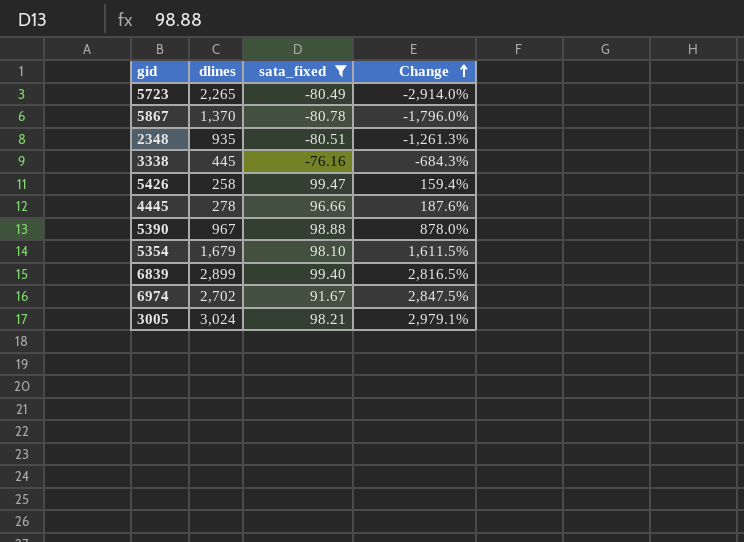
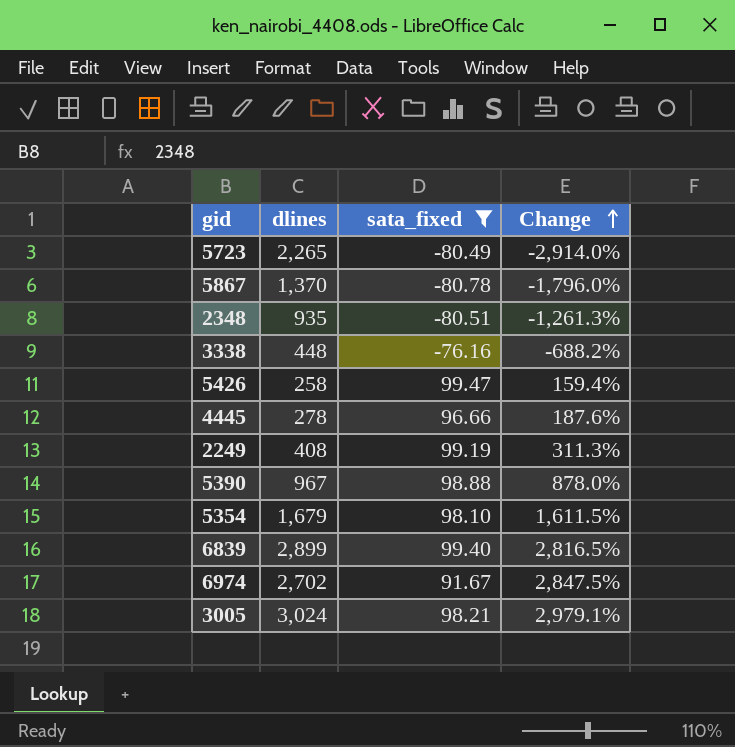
3338 | dlines: 445 -> 448
3338 | Change: -684.3% -> -688.2%
row 2249: none -> 408 | 99.19 | 311.3%

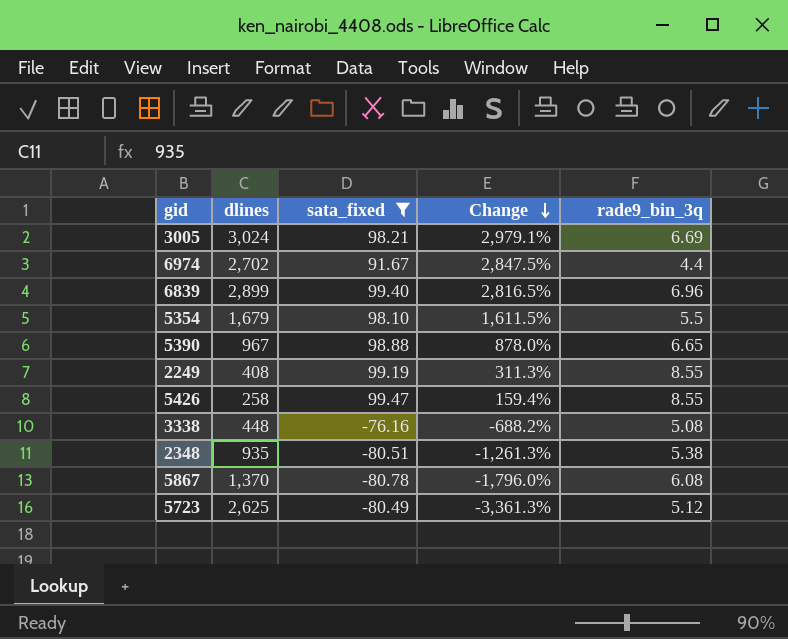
row order: Change ascending -> Change descending
column rade9_bin_3q | position: none -> 5
row 4445: 278 | 96.66 | 187.6% -> none
5723 | dlines: 2,265 -> 2,625
5723 | Change: -2,914.0% -> -3,361.3%

